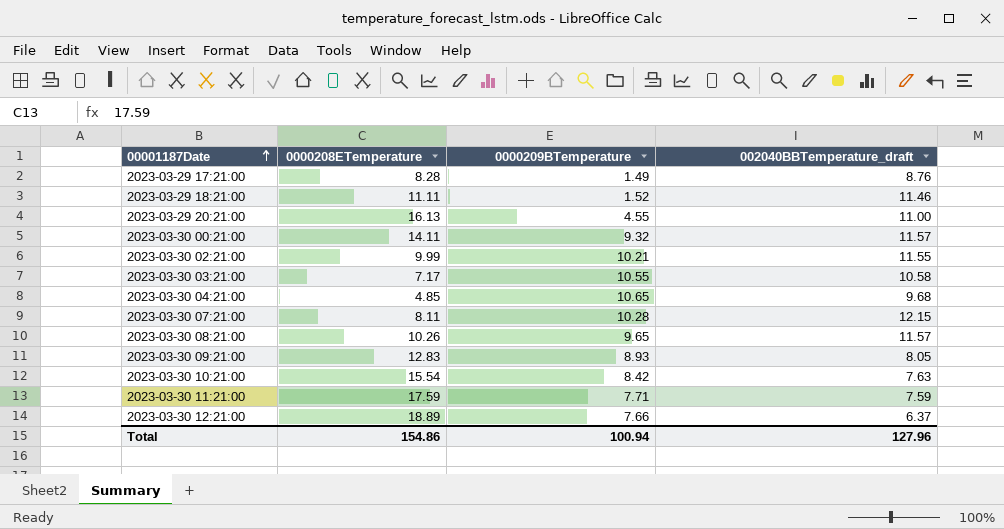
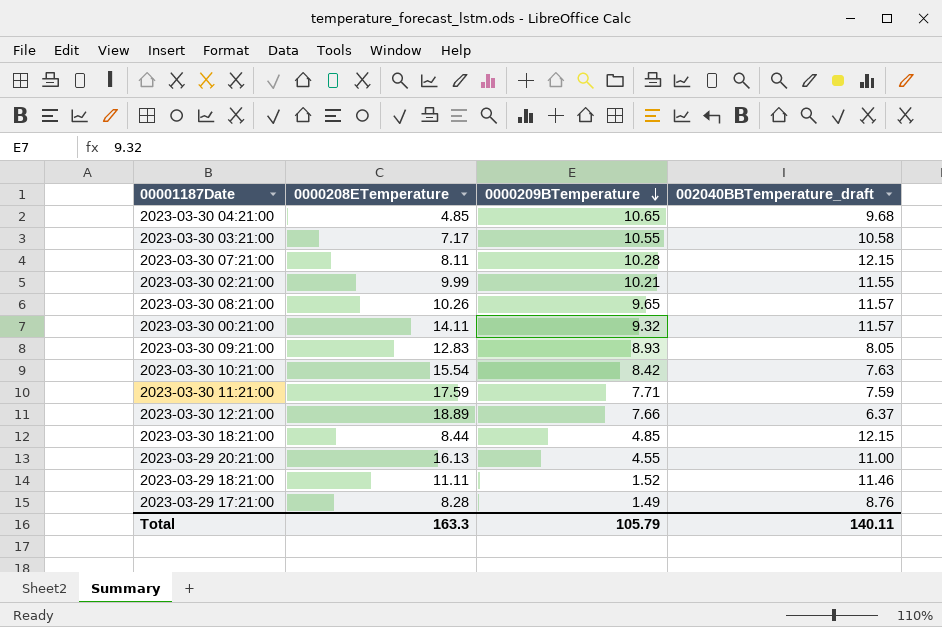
row order: 00001187Date ascending -> 0000209BTemperature descending
row 2023-03-30 18:21:00: none -> 8.44 | 4.85 | 12.15
Total | 0000208ETemperature: 154.86 -> 163.3
Total | 0000209BTemperature: 100.94 -> 105.79
Total | 002040BBTemperature_draft: 127.96 -> 140.11

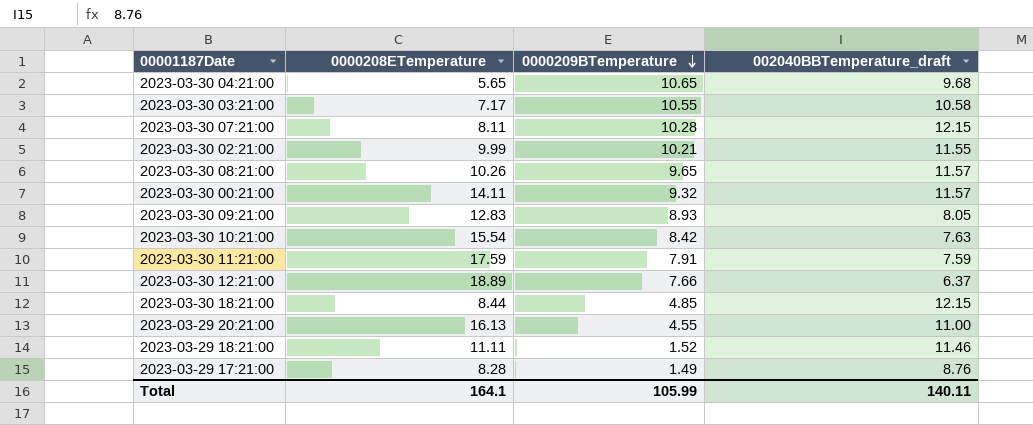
2023-03-30 04:21:00 | 0000208ETemperature: 4.85 -> 5.65
2023-03-30 11:21:00 | 0000209BTemperature: 7.71 -> 7.91
Total | 0000208ETemperature: 163.3 -> 164.1
Total | 0000209BTemperature: 105.79 -> 105.99

